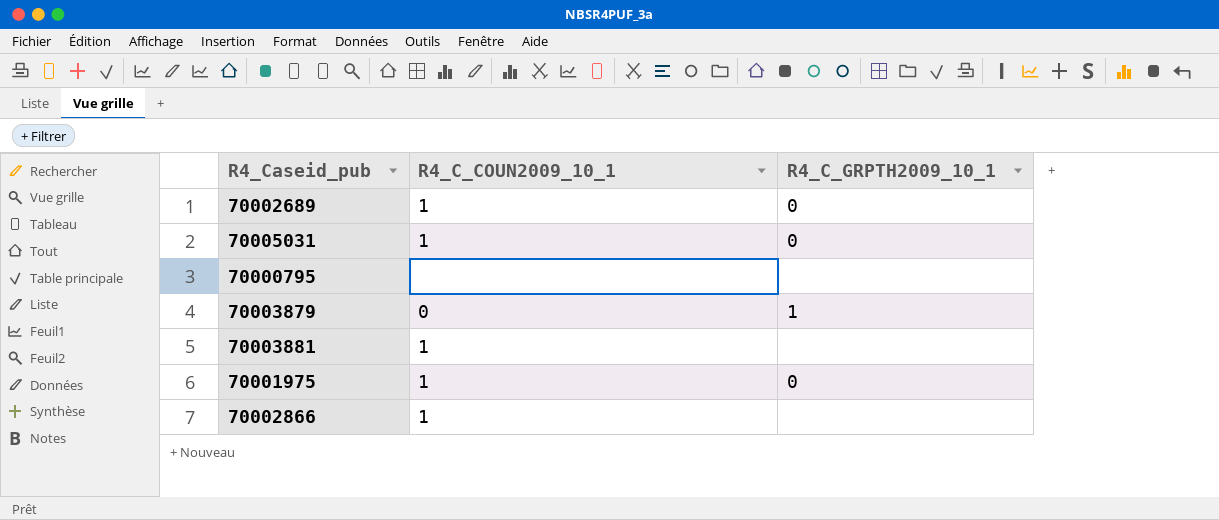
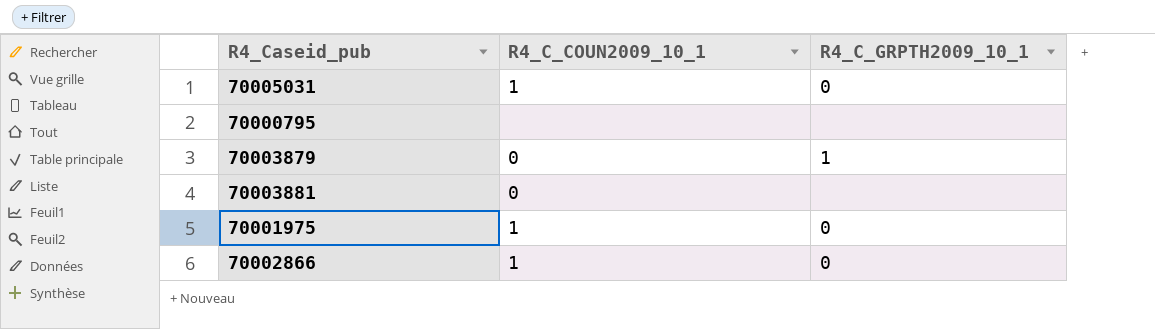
row 70002689: 1 | 0 -> none
70003881 | R4_C_COUN2009_10_1: 1 -> 0
70002866 | R4_C_GRPTH2009_10_1: none -> 0

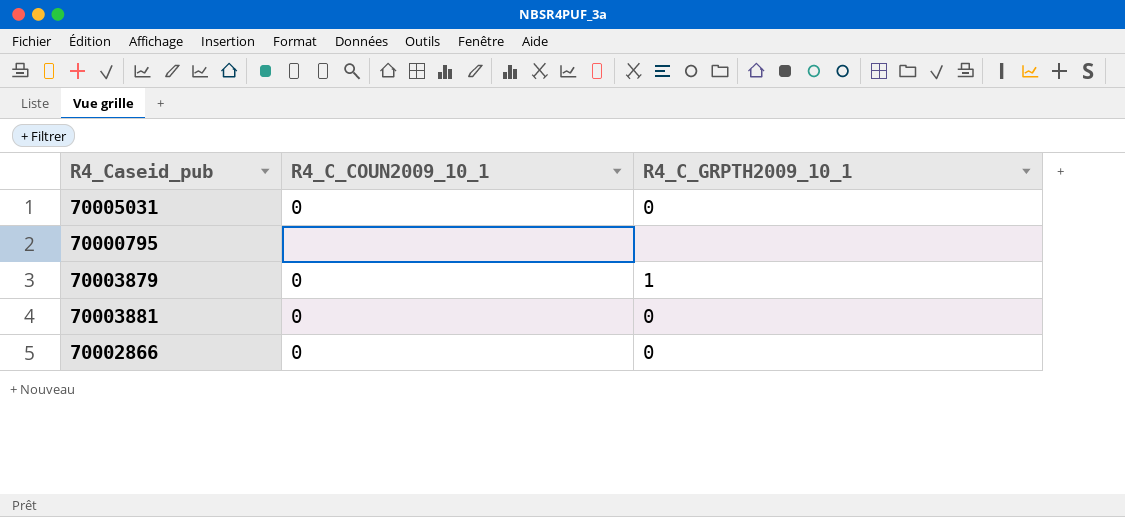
row 70001975: 1 | 0 -> none
70005031 | R4_C_COUN2009_10_1: 1 -> 0
70003881 | R4_C_GRPTH2009_10_1: none -> 0
70002866 | R4_C_COUN2009_10_1: 1 -> 0

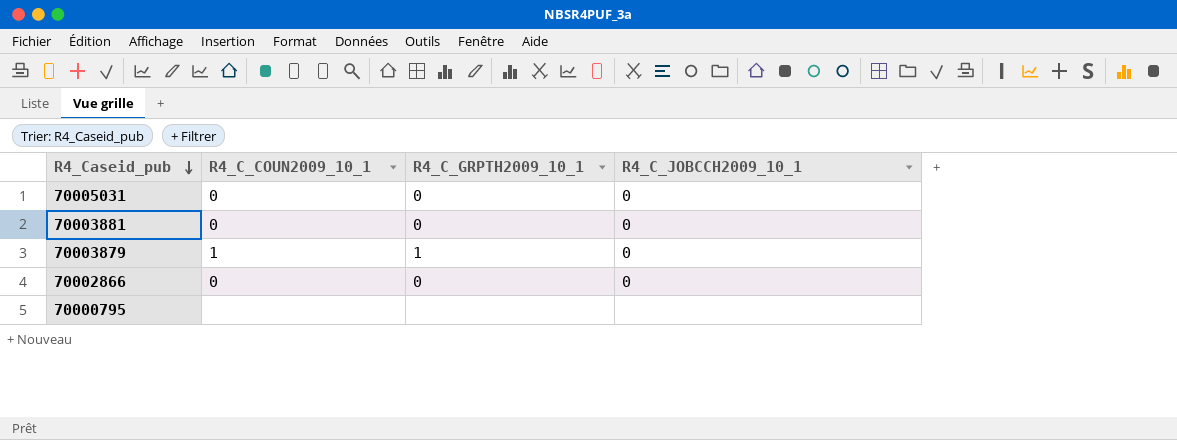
row order: none -> R4_Caseid_pub descending
column R4_C_JOBCCH2009_10_1 | position: none -> 4
70003879 | R4_C_COUN2009_10_1: 0 -> 1

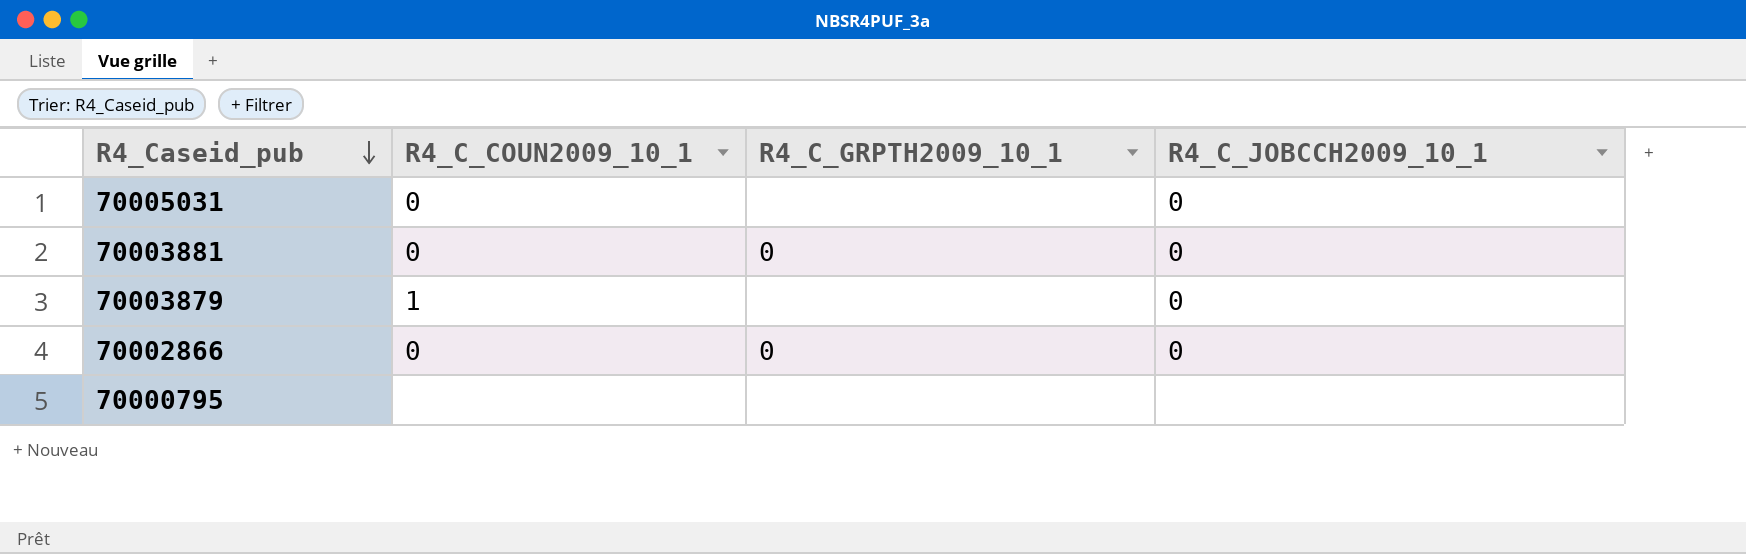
70005031 | R4_C_GRPTH2009_10_1: 0 -> none
70003879 | R4_C_GRPTH2009_10_1: 1 -> none

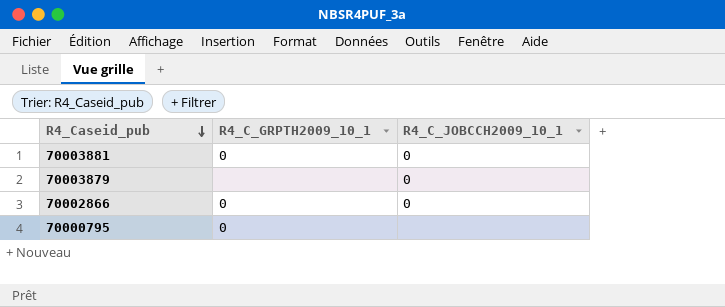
column R4_C_COUN2009_10_1 | position: 2 -> none
row 70005031: 0 | none | 0 -> none
70000795 | R4_C_GRPTH2009_10_1: none -> 0

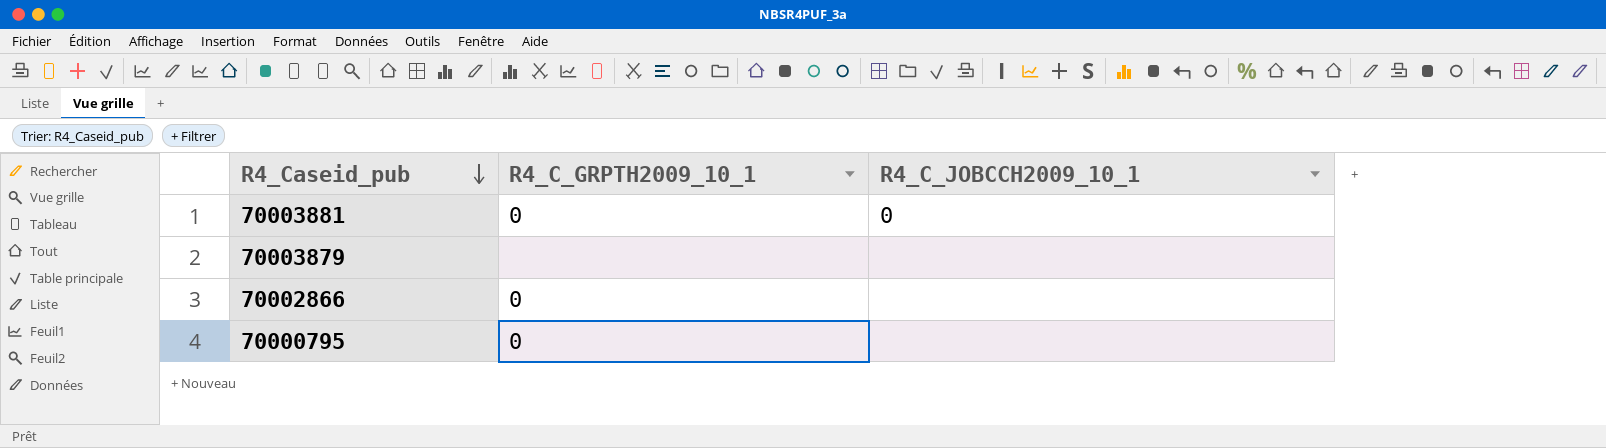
70003879 | R4_C_JOBCCH2009_10_1: 0 -> none
70002866 | R4_C_JOBCCH2009_10_1: 0 -> none

